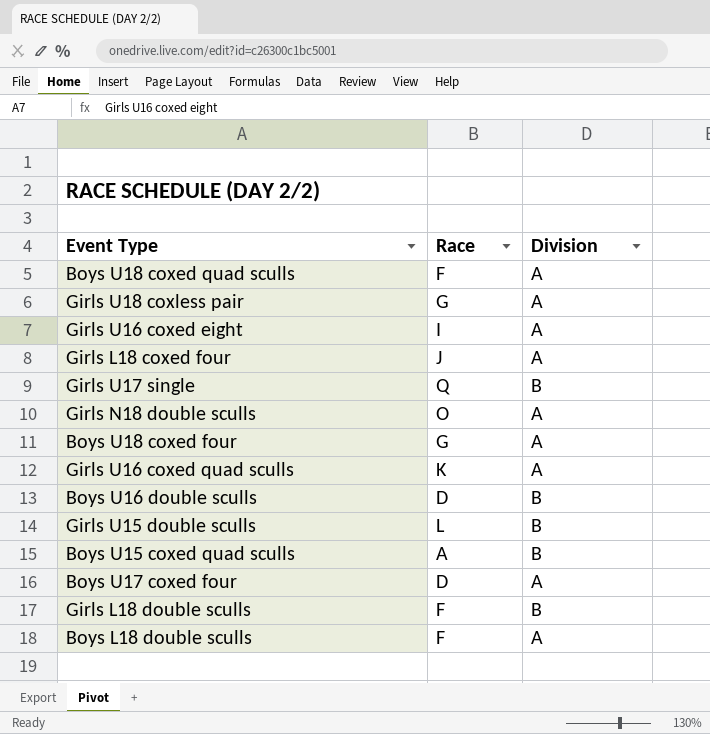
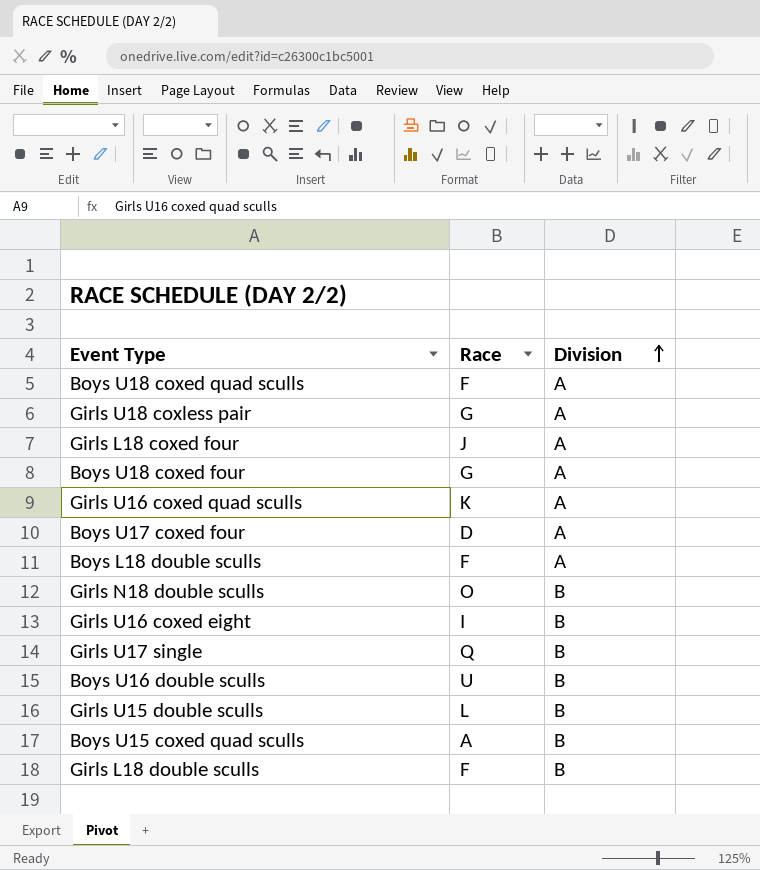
row order: none -> Division ascending
Girls N18 double sculls | Division: A -> B
Girls U16 coxed eight | Division: A -> B
Boys U16 double sculls | Race: D -> U

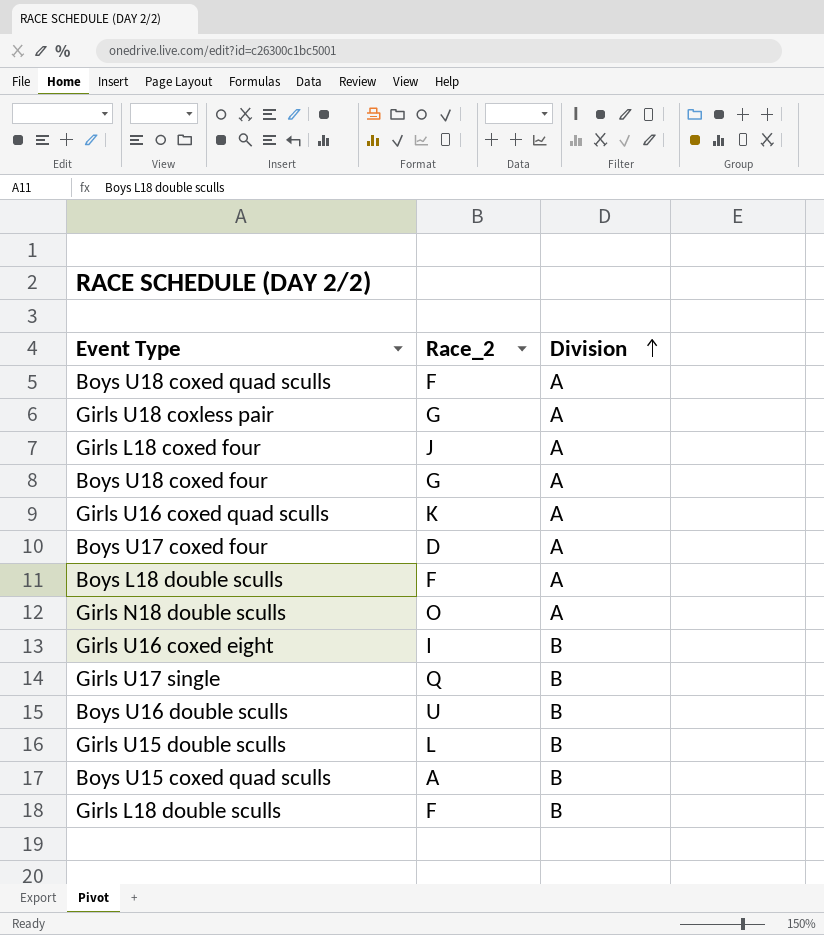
column name: Race -> Race_2
Girls N18 double sculls | Division: B -> A

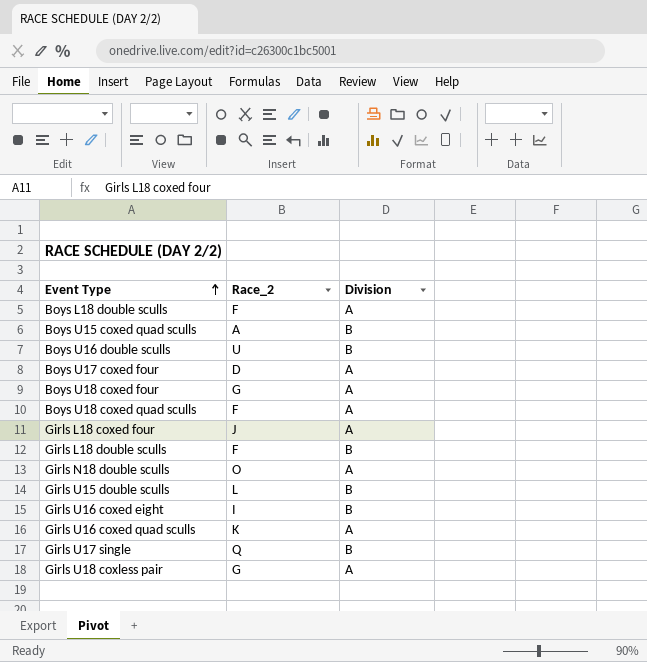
row order: Division ascending -> Event Type ascending

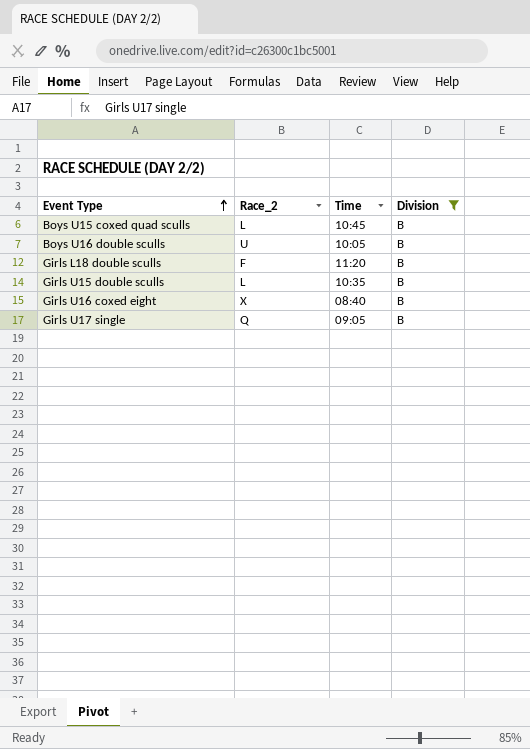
filter: none -> Division = B
column Time | position: none -> 3
Boys U15 coxed quad sculls | Race_2: A -> L
Girls U16 coxed eight | Race_2: I -> X

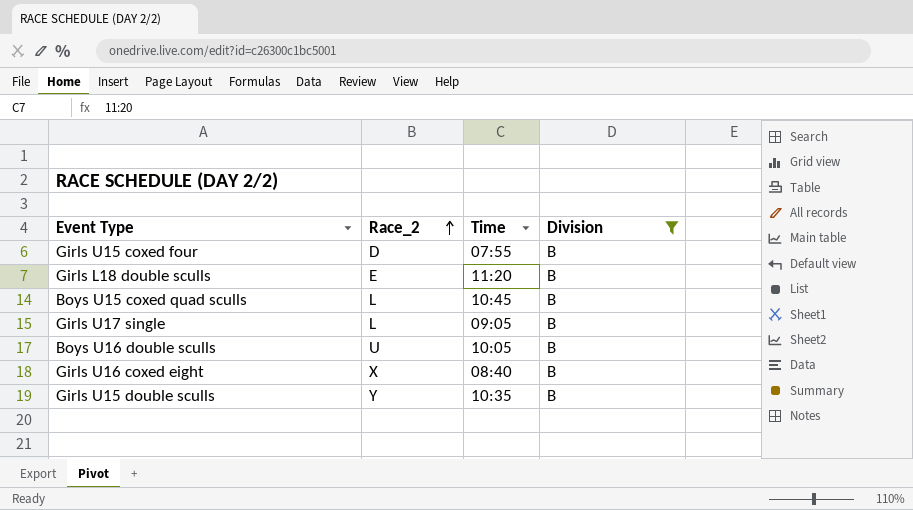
row order: Event Type ascending -> Race_2 ascending
row Girls U15 coxed four: none -> D | 07:55 | B
Girls L18 double sculls | Race_2: F -> E
Girls U17 single | Race_2: Q -> L
Girls U15 double sculls | Race_2: L -> Y

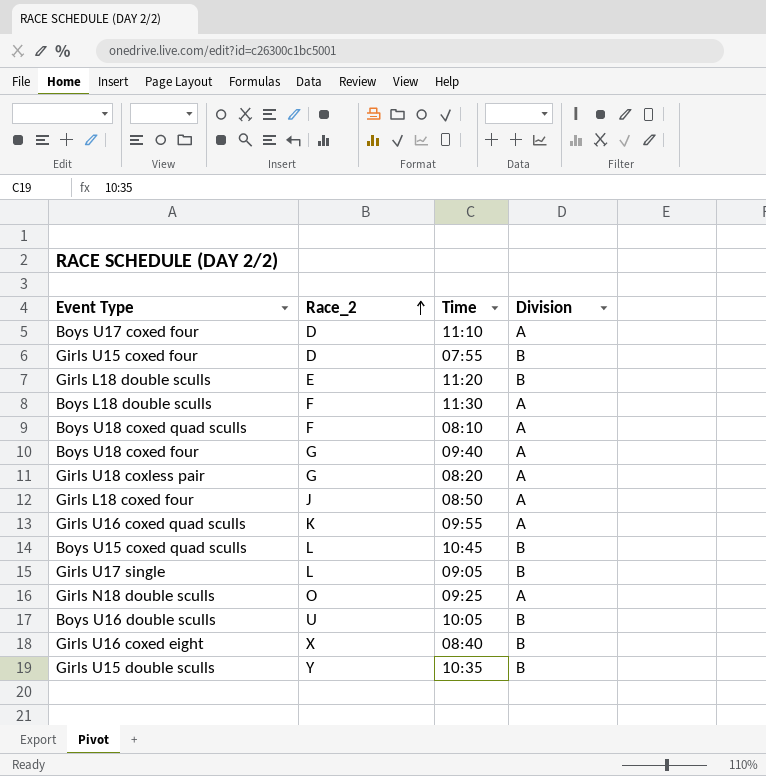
filter: Division = B -> none

